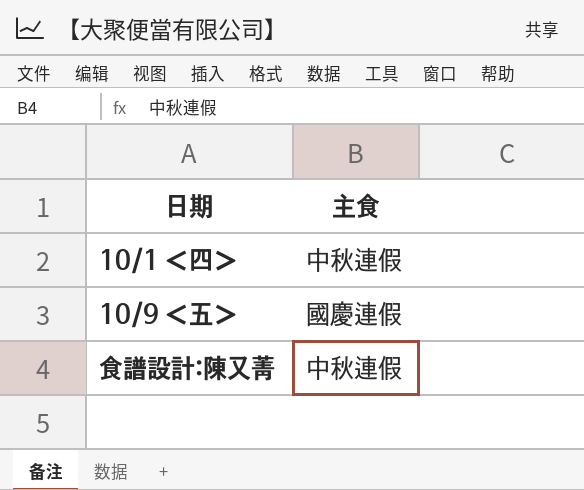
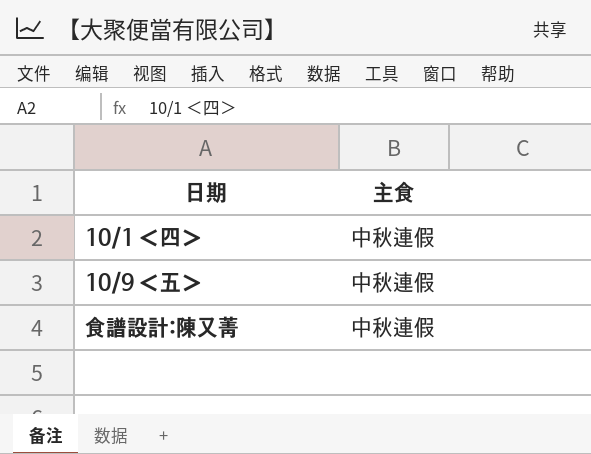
10/9 ＜五＞ | 主食: 國慶連假 -> 中秋連假

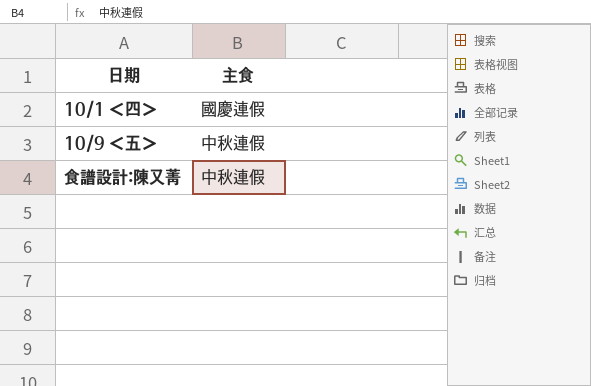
10/1 ＜四＞ | 主食: 中秋連假 -> 國慶連假

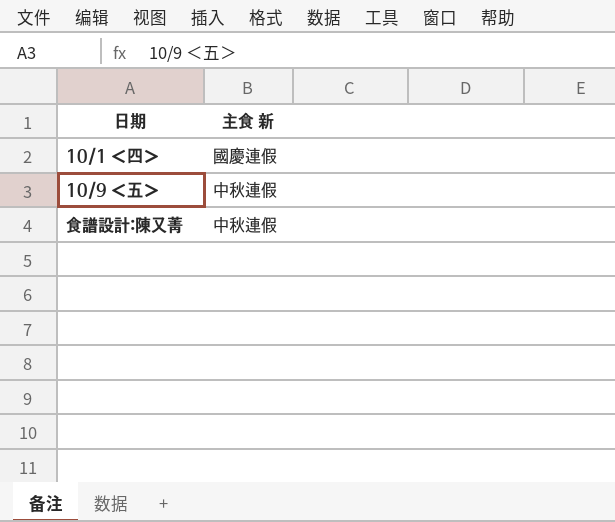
column name: 主食 -> 主食 新

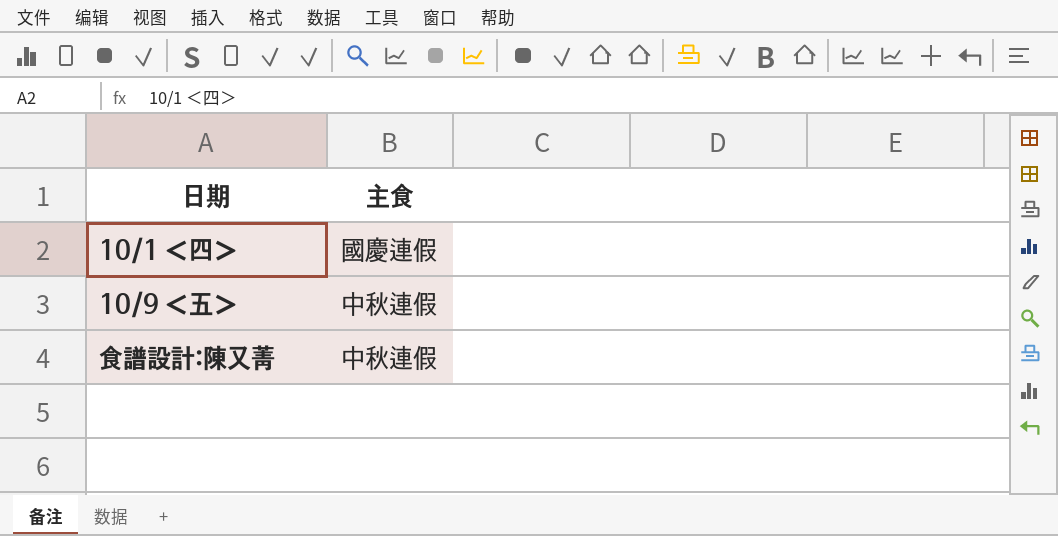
column name: 主食 新 -> 主食

